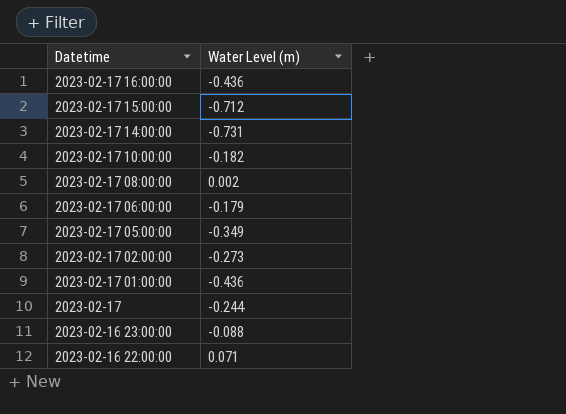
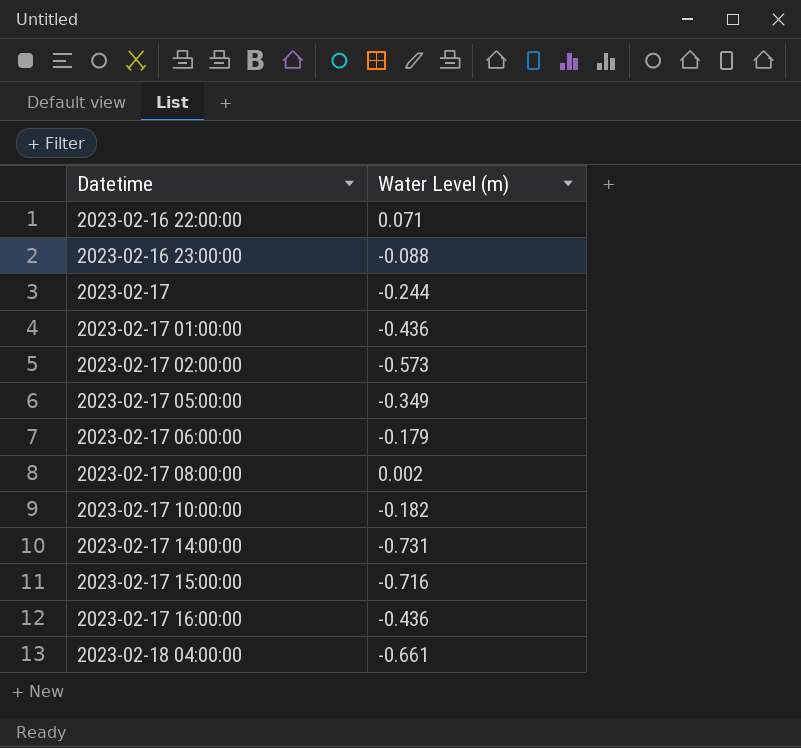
row order: Datetime descending -> Datetime ascending
2023-02-17 02:00:00 | Water Level (m): -0.273 -> -0.573
2023-02-17 15:00:00 | Water Level (m): -0.712 -> -0.716
row 2023-02-18 04:00:00: none -> -0.661

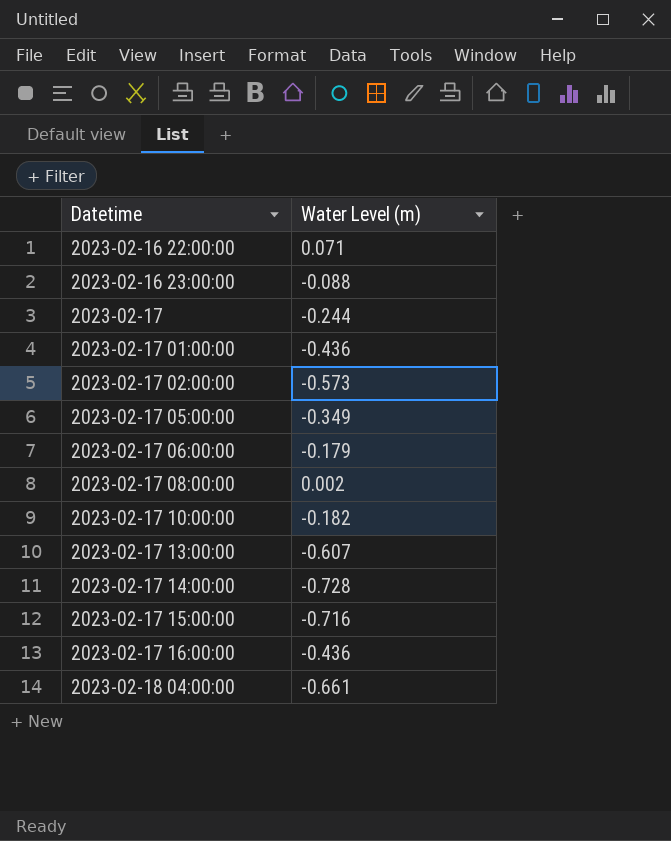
row 2023-02-17 13:00:00: none -> -0.607
2023-02-17 14:00:00 | Water Level (m): -0.731 -> -0.728

